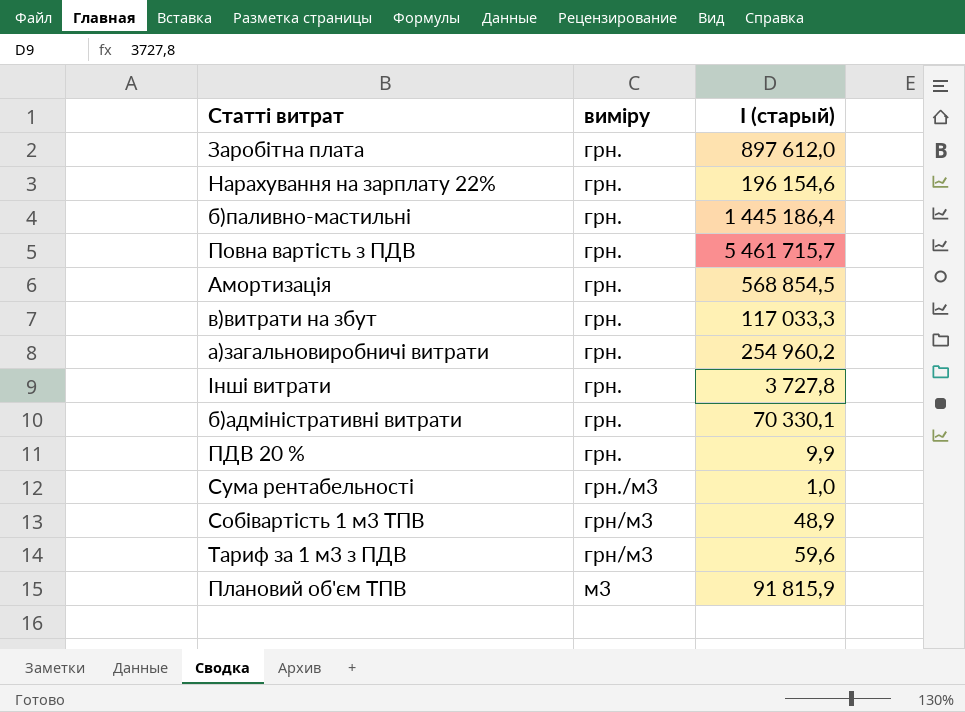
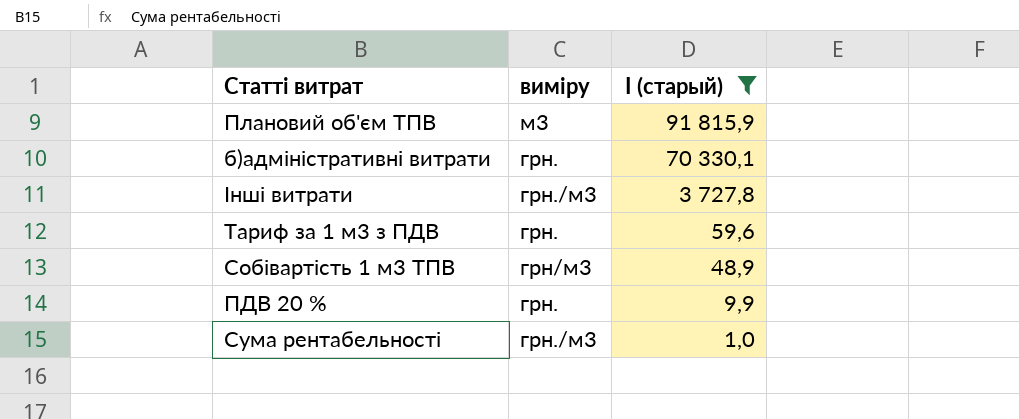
filter: none -> І (старый) <= 91 815,9
row order: виміру ascending -> І (старый) descending
Інші витрати | виміру: грн. -> грн./м3
Тариф за 1 м3 з ПДВ | виміру: грн/м3 -> грн.

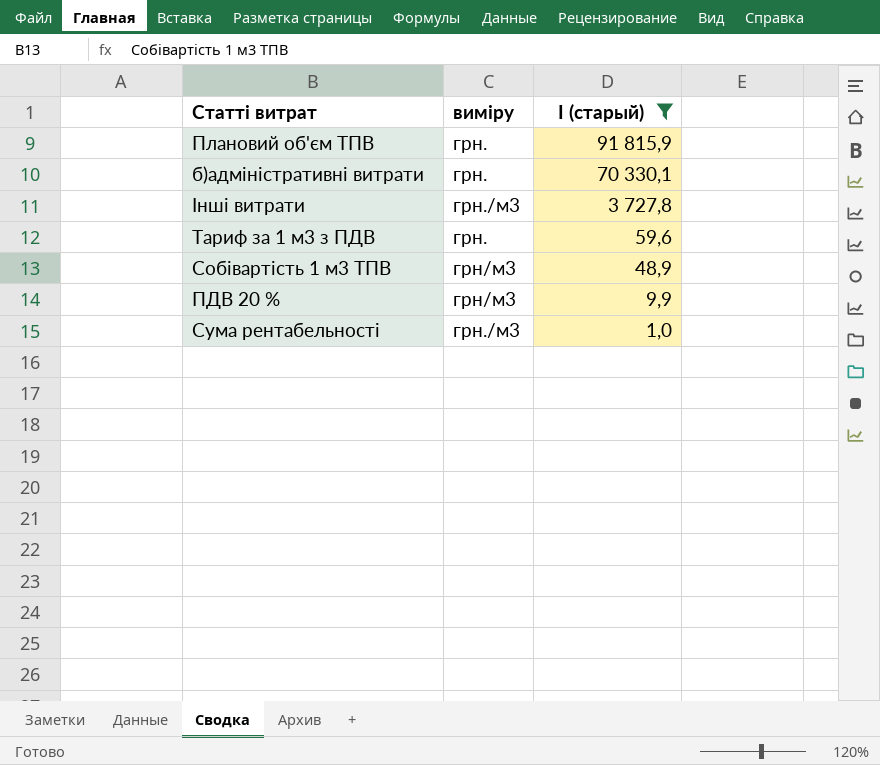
Плановий об'єм ТПВ | виміру: м3 -> грн.
ПДВ 20 % | виміру: грн. -> грн/м3

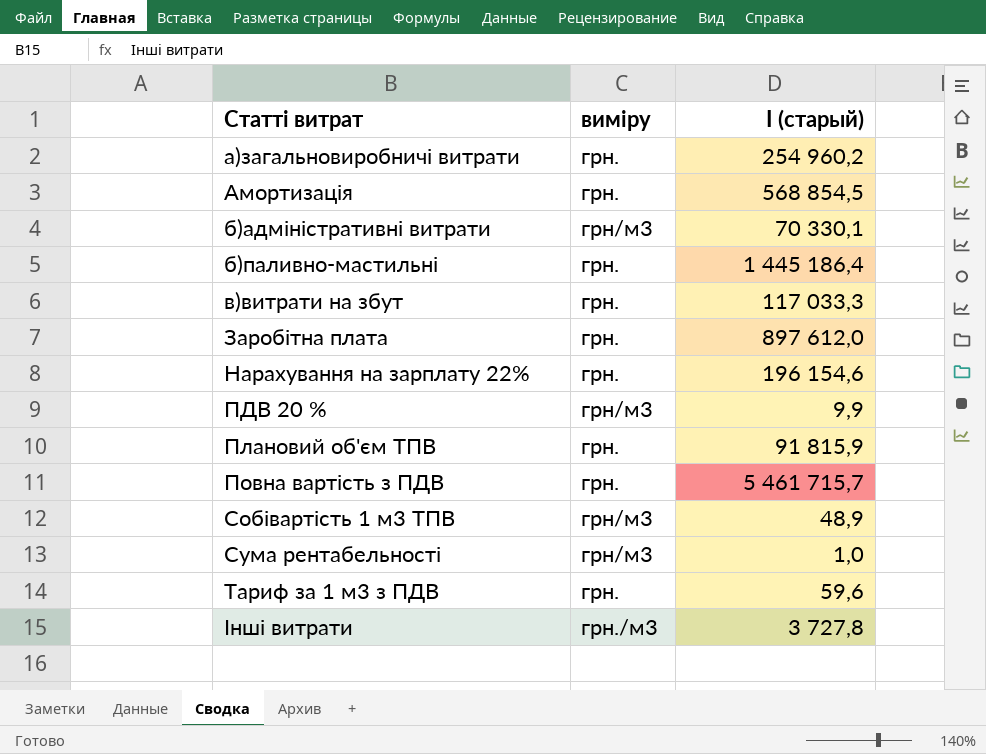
filter: І (старый) <= 91 815,9 -> none
row order: І (старый) descending -> Статті витрат ascending
б)адміністративні витрати | виміру: грн. -> грн/м3
Сума рентабельності | виміру: грн./м3 -> грн/м3

